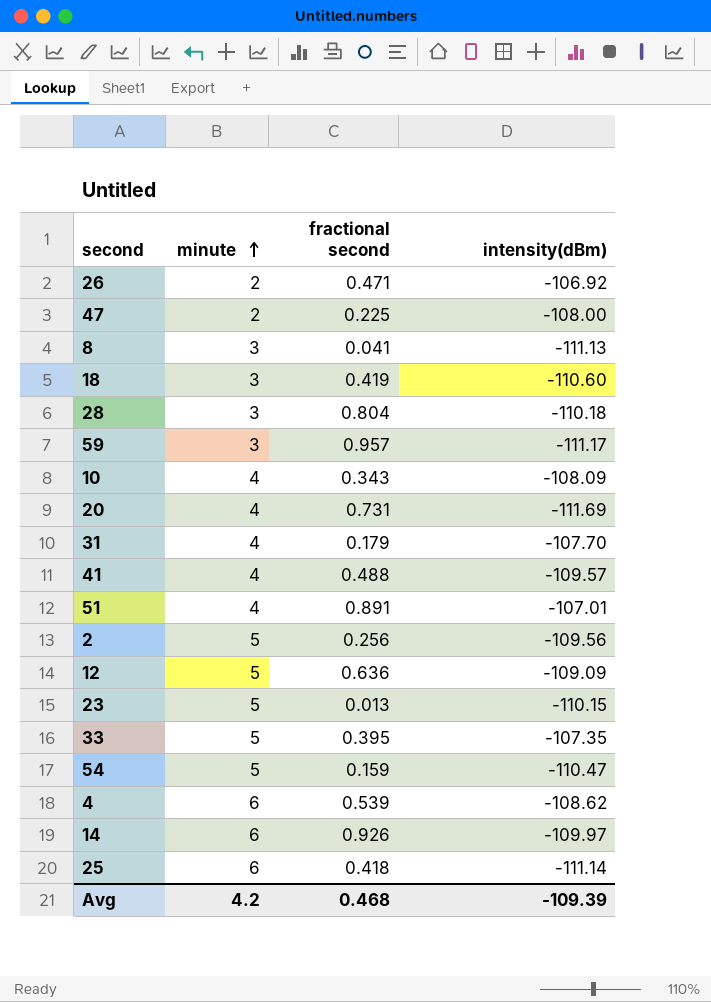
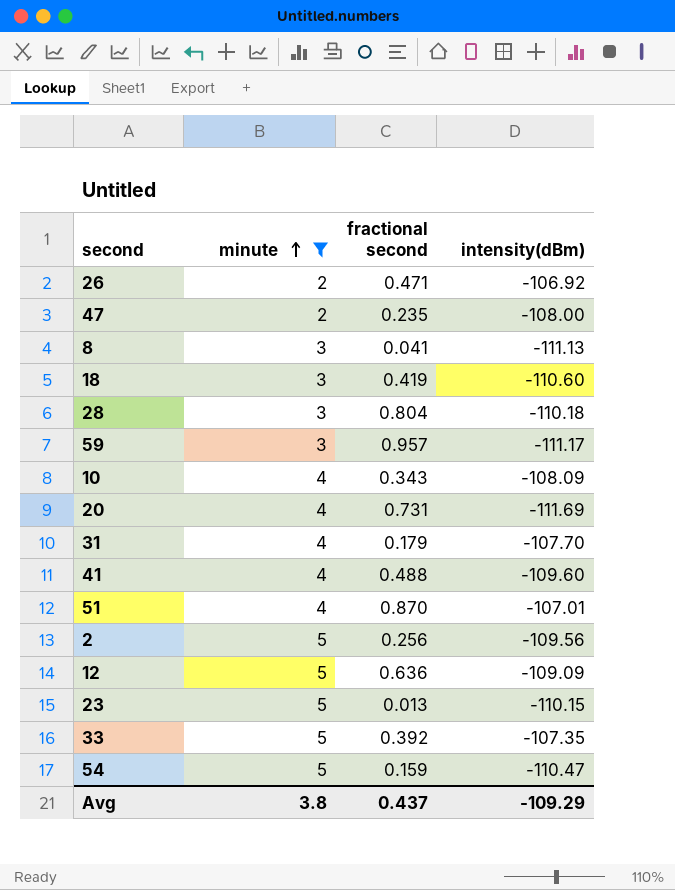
filter: none -> minute != 6
47 | fractional second: 0.225 -> 0.235
41 | intensity(dBm): -109.57 -> -109.60
51 | fractional second: 0.891 -> 0.870
33 | fractional second: 0.395 -> 0.392
Avg | minute: 4.2 -> 3.8
Avg | fractional second: 0.468 -> 0.437
Avg | intensity(dBm): -109.39 -> -109.29

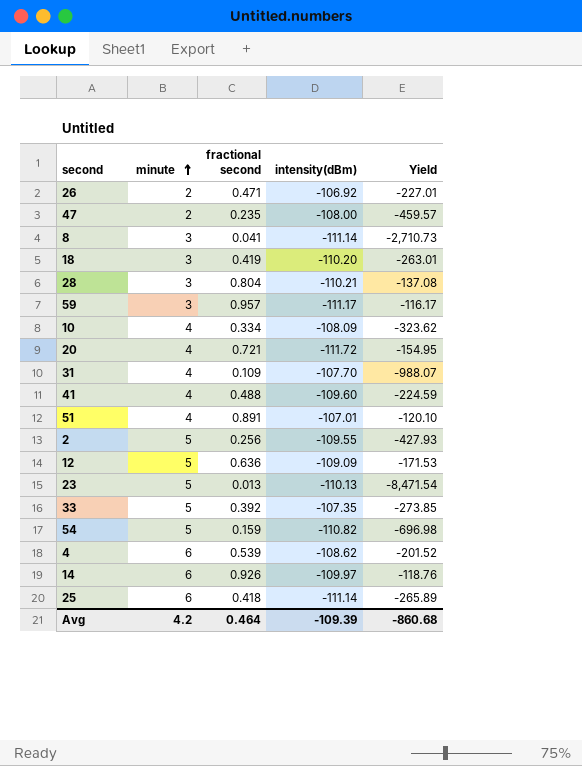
filter: minute != 6 -> none
column Yield | formula: none -> [intensity(dBm)] / [fractional second]
8 | intensity(dBm): -111.13 -> -111.14
18 | intensity(dBm): -110.60 -> -110.20
28 | intensity(dBm): -110.18 -> -110.21
10 | fractional second: 0.343 -> 0.334
20 | fractional second: 0.731 -> 0.721
20 | intensity(dBm): -111.69 -> -111.72
31 | fractional second: 0.179 -> 0.109
51 | fractional second: 0.870 -> 0.891
2 | intensity(dBm): -109.56 -> -109.55
23 | intensity(dBm): -110.15 -> -110.13
54 | intensity(dBm): -110.47 -> -110.82
Avg | minute: 3.8 -> 4.2
Avg | fractional second: 0.437 -> 0.464
Avg | intensity(dBm): -109.29 -> -109.39

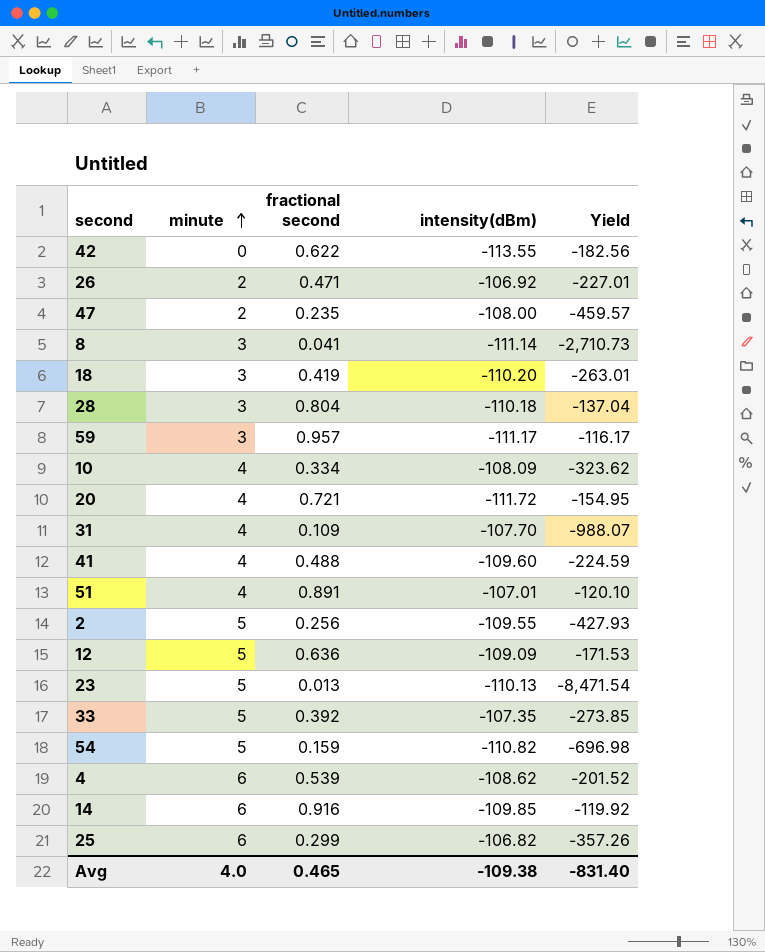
row 42: none -> 0 | 0.622 | -113.55 | -182.56
28 | intensity(dBm): -110.21 -> -110.18
28 | Yield: -137.08 -> -137.04
14 | fractional second: 0.926 -> 0.916
14 | intensity(dBm): -109.97 -> -109.85
14 | Yield: -118.76 -> -119.92
25 | fractional second: 0.418 -> 0.299
25 | intensity(dBm): -111.14 -> -106.82
25 | Yield: -265.89 -> -357.26
Avg | minute: 4.2 -> 4.0
Avg | fractional second: 0.464 -> 0.465
Avg | intensity(dBm): -109.39 -> -109.38
Avg | Yield: -860.68 -> -831.40

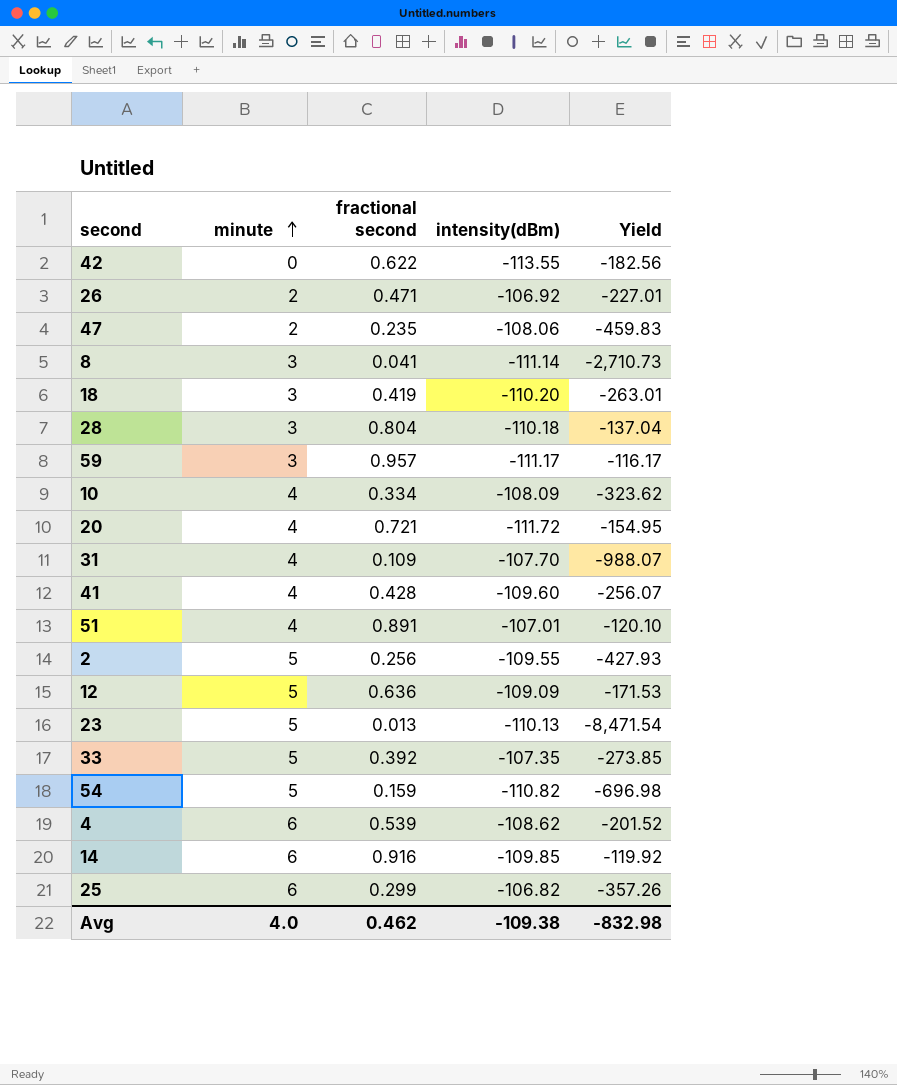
47 | intensity(dBm): -108.00 -> -108.06
47 | Yield: -459.57 -> -459.83
41 | fractional second: 0.488 -> 0.428
41 | Yield: -224.59 -> -256.07
Avg | fractional second: 0.465 -> 0.462
Avg | Yield: -831.40 -> -832.98

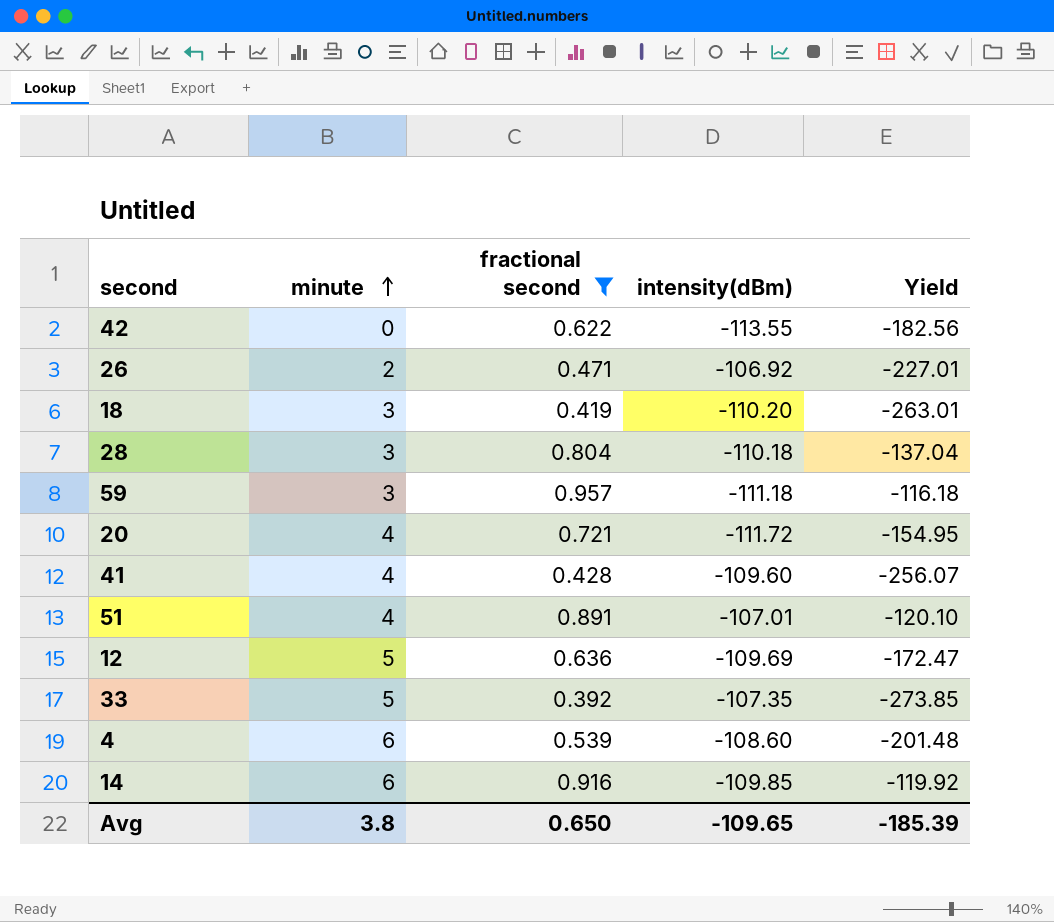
filter: none -> fractional second >= 0.392
59 | intensity(dBm): -111.17 -> -111.18
59 | Yield: -116.17 -> -116.18
12 | intensity(dBm): -109.09 -> -109.69
12 | Yield: -171.53 -> -172.47
4 | intensity(dBm): -108.62 -> -108.60
4 | Yield: -201.52 -> -201.48
Avg | minute: 4.0 -> 3.8
Avg | fractional second: 0.462 -> 0.650
Avg | intensity(dBm): -109.38 -> -109.65
Avg | Yield: -832.98 -> -185.39

